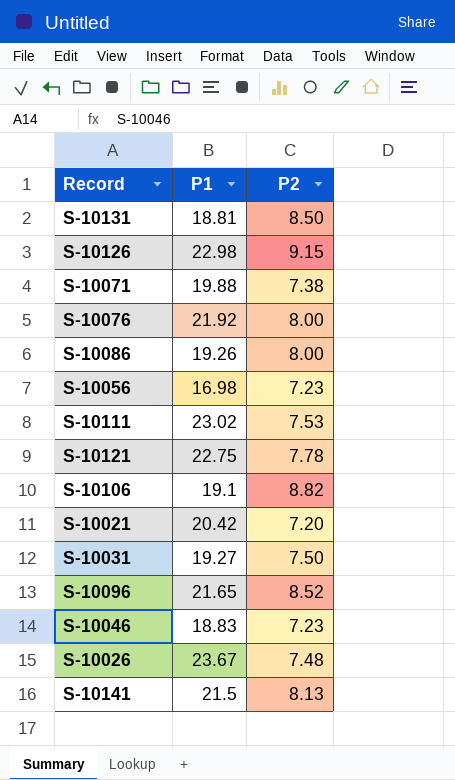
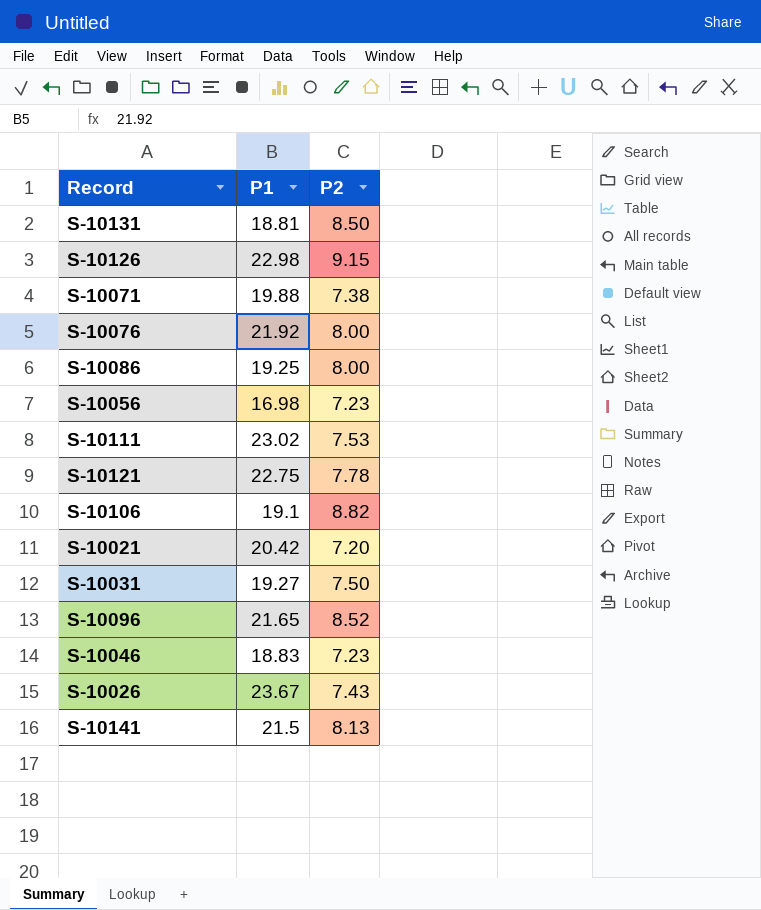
S-10086 | P1: 19.26 -> 19.25
S-10026 | P2: 7.48 -> 7.43

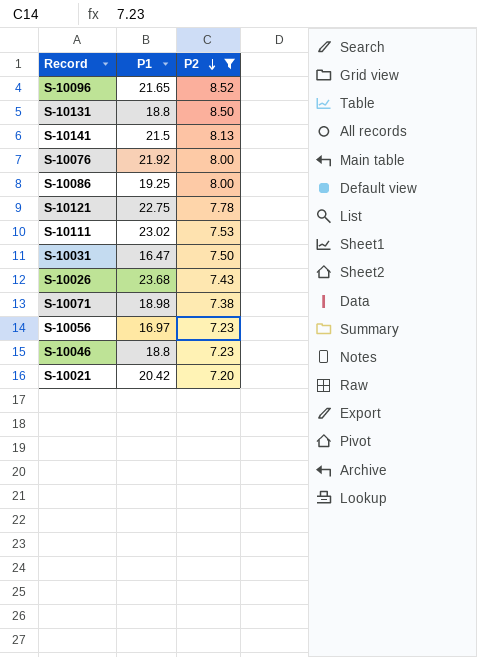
filter: none -> P2 <= 8.52
row order: none -> P2 descending
S-10131 | P1: 18.81 -> 18.8
S-10031 | P1: 19.27 -> 16.47
S-10026 | P1: 23.67 -> 23.68
S-10071 | P1: 19.88 -> 18.98
S-10056 | P1: 16.98 -> 16.97
S-10046 | P1: 18.83 -> 18.8

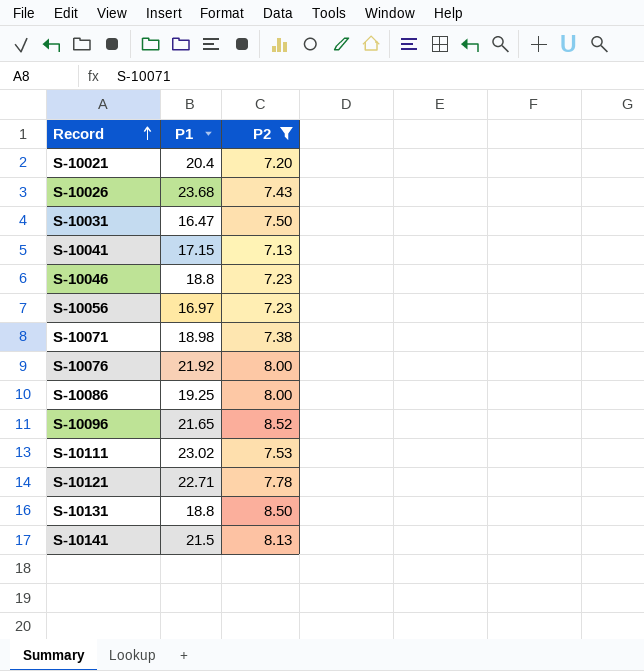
row order: P2 descending -> Record ascending
S-10021 | P1: 20.42 -> 20.4
row S-10041: none -> 17.15 | 7.13
S-10121 | P1: 22.75 -> 22.71

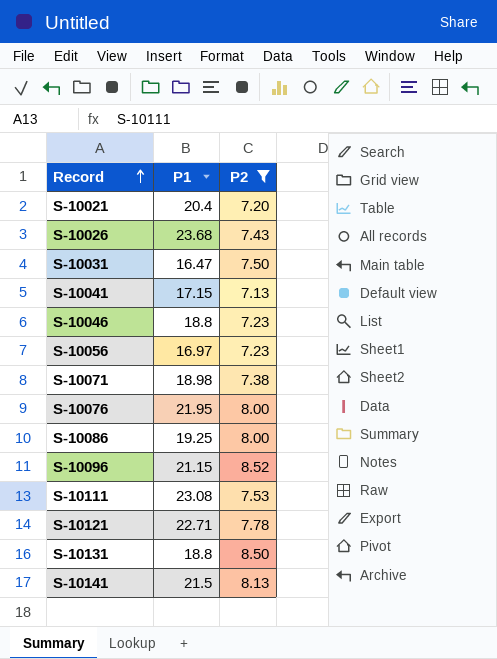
S-10076 | P1: 21.92 -> 21.95
S-10096 | P1: 21.65 -> 21.15
S-10111 | P1: 23.02 -> 23.08

